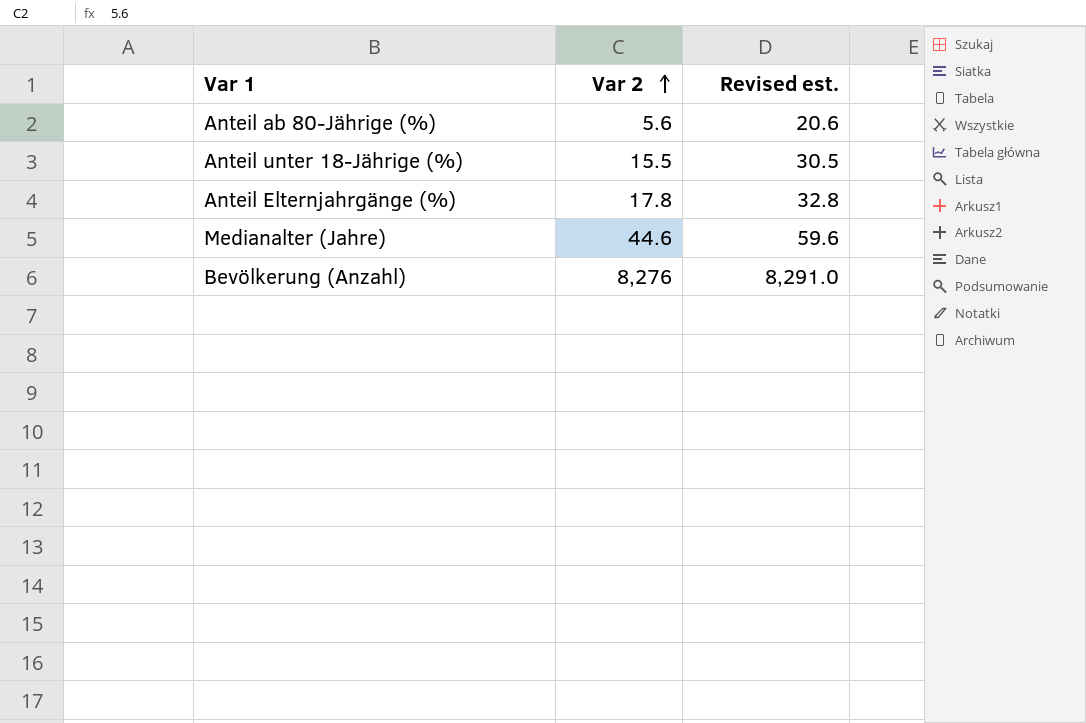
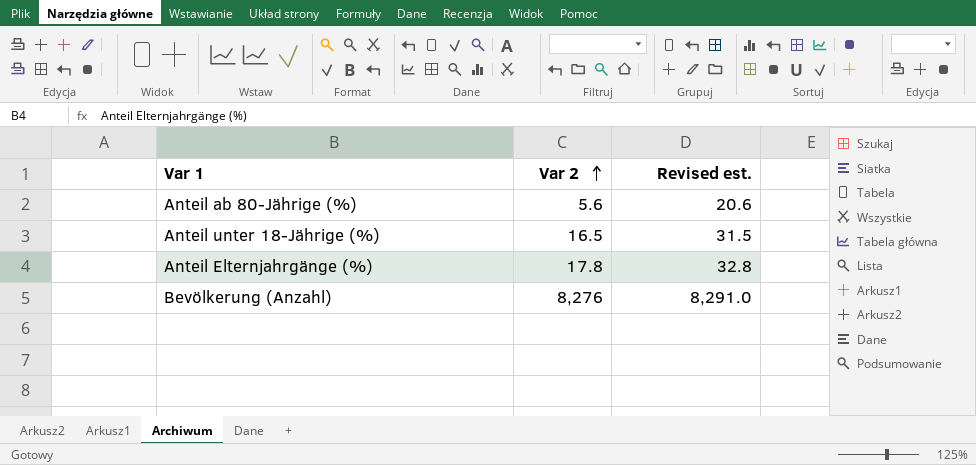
row Medianalter (Jahre): 44.6 | 59.6 -> none
Anteil unter 18-Jährige (%) | Var 2: 15.5 -> 16.5
Anteil unter 18-Jährige (%) | Revised est.: 30.5 -> 31.5

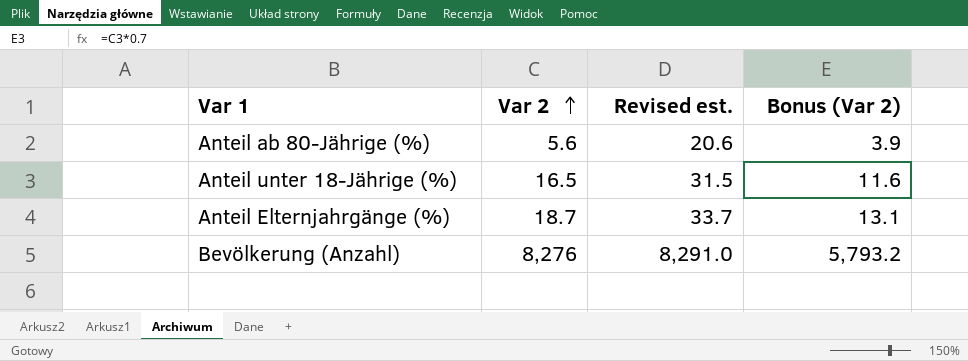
column Bonus (Var 2) | formula: none -> [Var 2] * 0.7
Anteil Elternjahrgänge (%) | Var 2: 17.8 -> 18.7
Anteil Elternjahrgänge (%) | Revised est.: 32.8 -> 33.7

